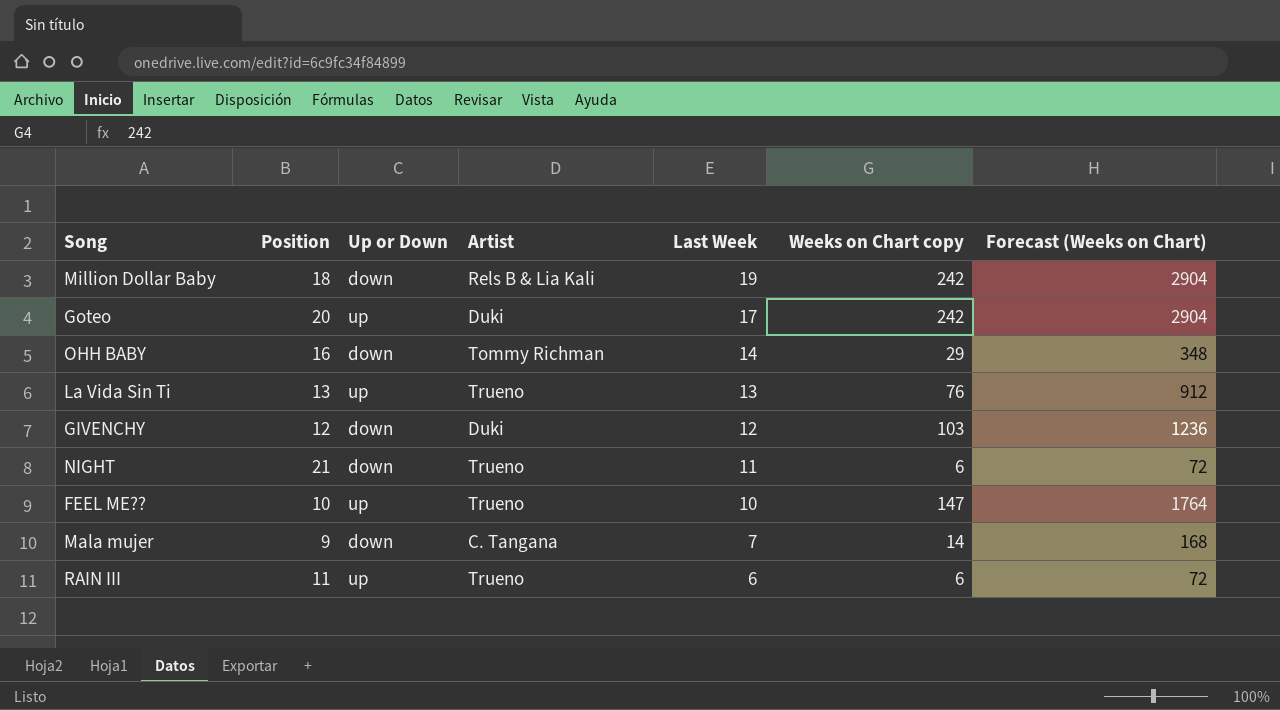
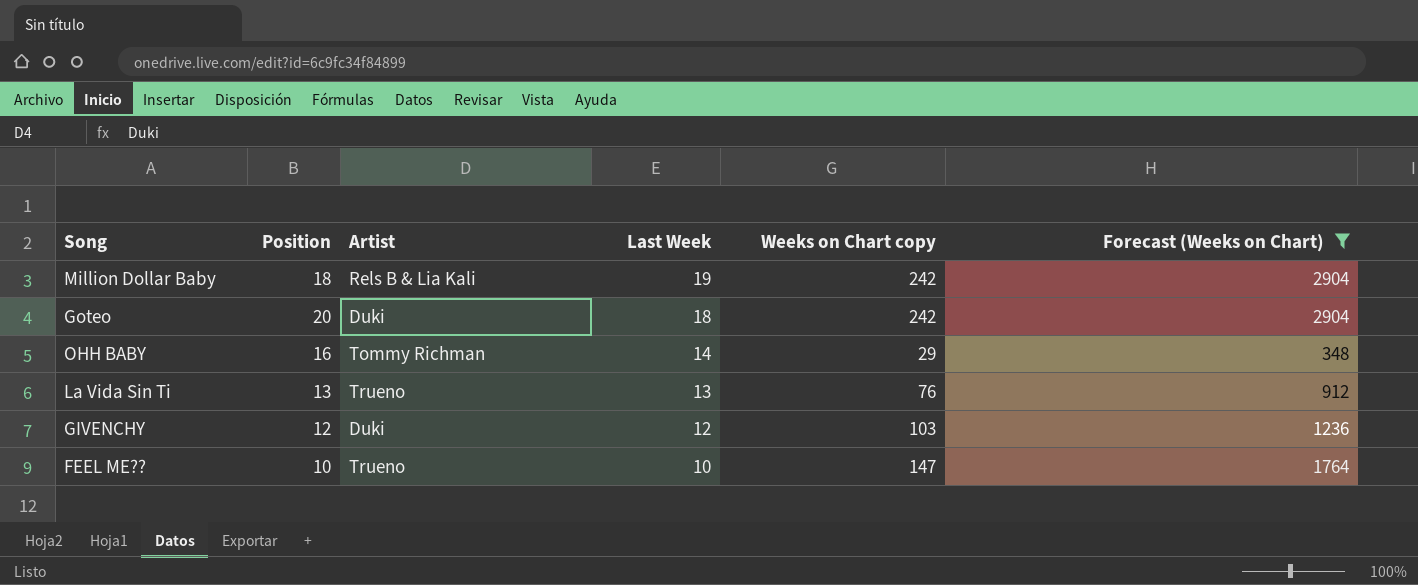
filter: none -> Forecast (Weeks on Chart) >= 348
column Up or Down | position: 3 -> none
Goteo | Last Week: 17 -> 18

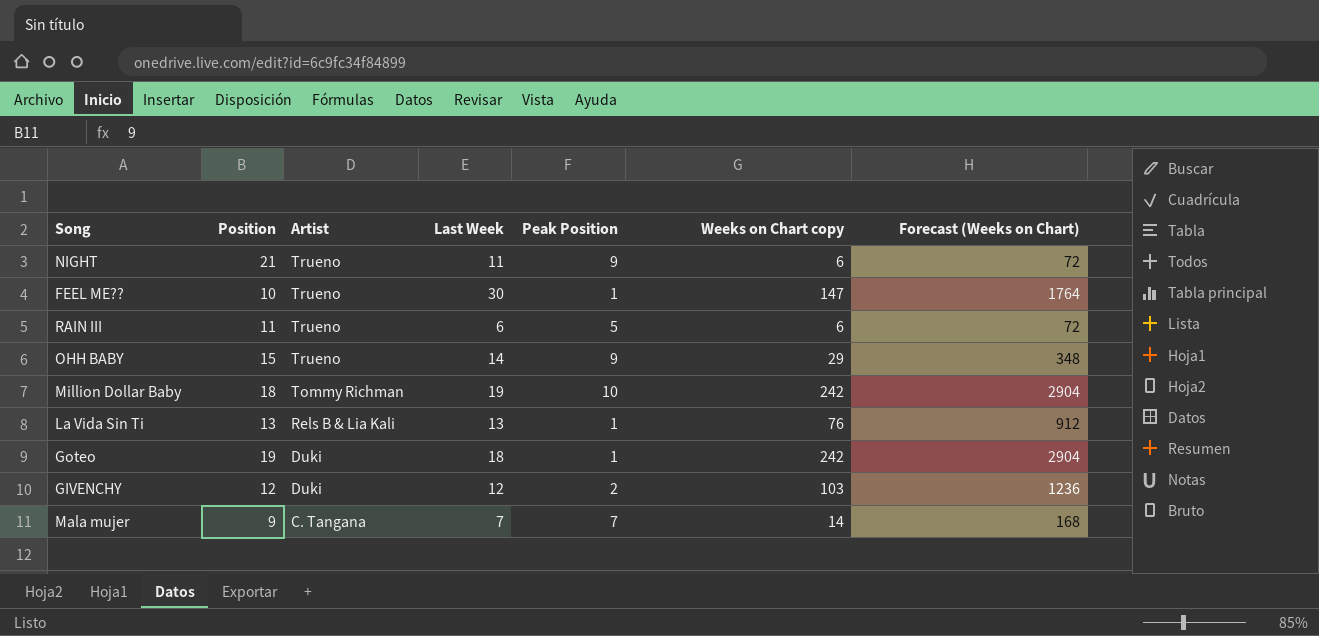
filter: Forecast (Weeks on Chart) >= 348 -> none
row order: Last Week descending -> Artist descending
column Peak Position | position: none -> 5
FEEL ME?? | Last Week: 10 -> 30
OHH BABY | Position: 16 -> 15
OHH BABY | Artist: Tommy Richman -> Trueno
Million Dollar Baby | Artist: Rels B & Lia Kali -> Tommy Richman
La Vida Sin Ti | Artist: Trueno -> Rels B & Lia Kali
Goteo | Position: 20 -> 19

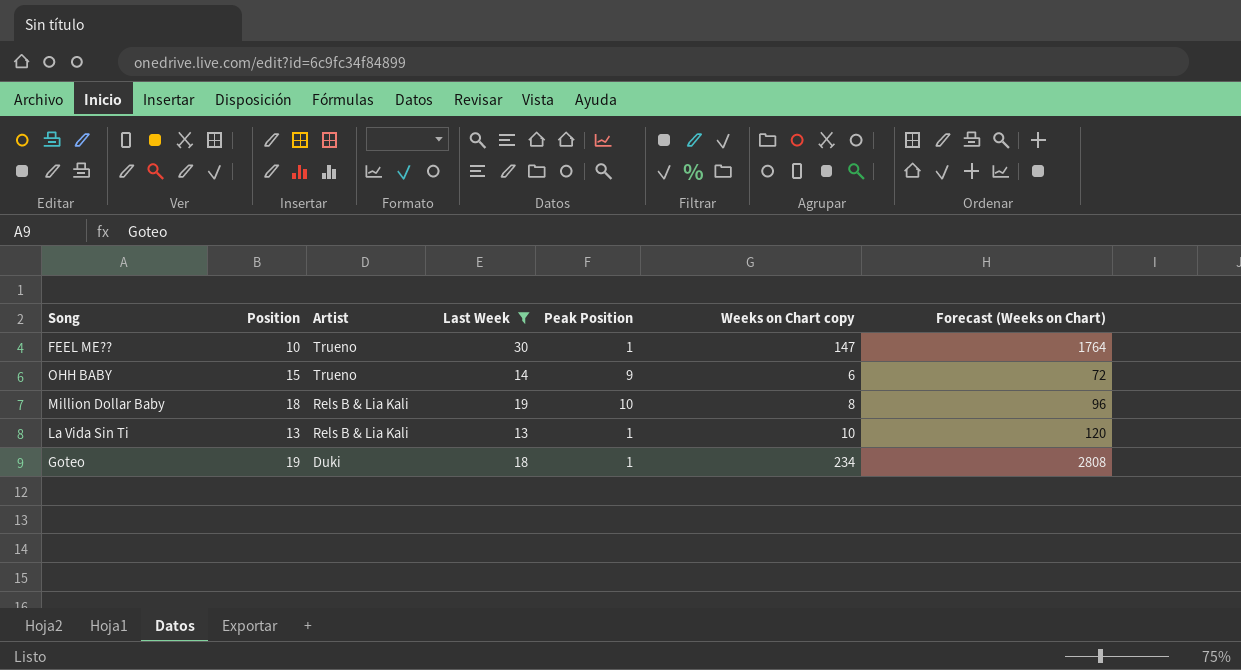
filter: none -> Last Week >= 13
OHH BABY | Weeks on Chart copy: 29 -> 6
OHH BABY | Forecast (Weeks on Chart): 348 -> 72
Million Dollar Baby | Artist: Tommy Richman -> Rels B & Lia Kali
Million Dollar Baby | Weeks on Chart copy: 242 -> 8
Million Dollar Baby | Forecast (Weeks on Chart): 2904 -> 96
La Vida Sin Ti | Weeks on Chart copy: 76 -> 10
La Vida Sin Ti | Forecast (Weeks on Chart): 912 -> 120
Goteo | Weeks on Chart copy: 242 -> 234
Goteo | Forecast (Weeks on Chart): 2904 -> 2808

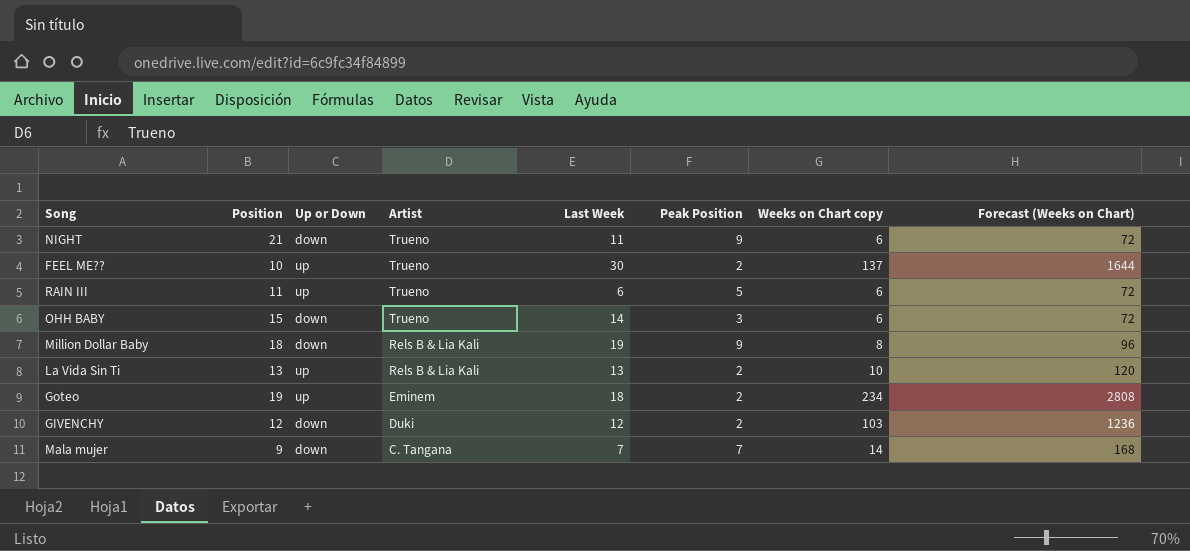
filter: Last Week >= 13 -> none
column Up or Down | position: none -> 3
FEEL ME?? | Peak Position: 1 -> 2
FEEL ME?? | Weeks on Chart copy: 147 -> 137
FEEL ME?? | Forecast (Weeks on Chart): 1764 -> 1644
OHH BABY | Peak Position: 9 -> 3
Million Dollar Baby | Peak Position: 10 -> 9
La Vida Sin Ti | Peak Position: 1 -> 2
Goteo | Artist: Duki -> Eminem
Goteo | Peak Position: 1 -> 2

